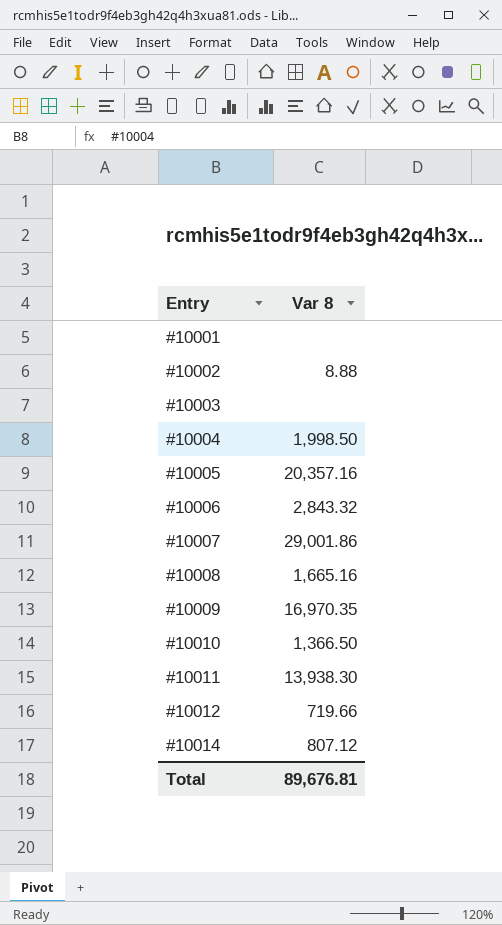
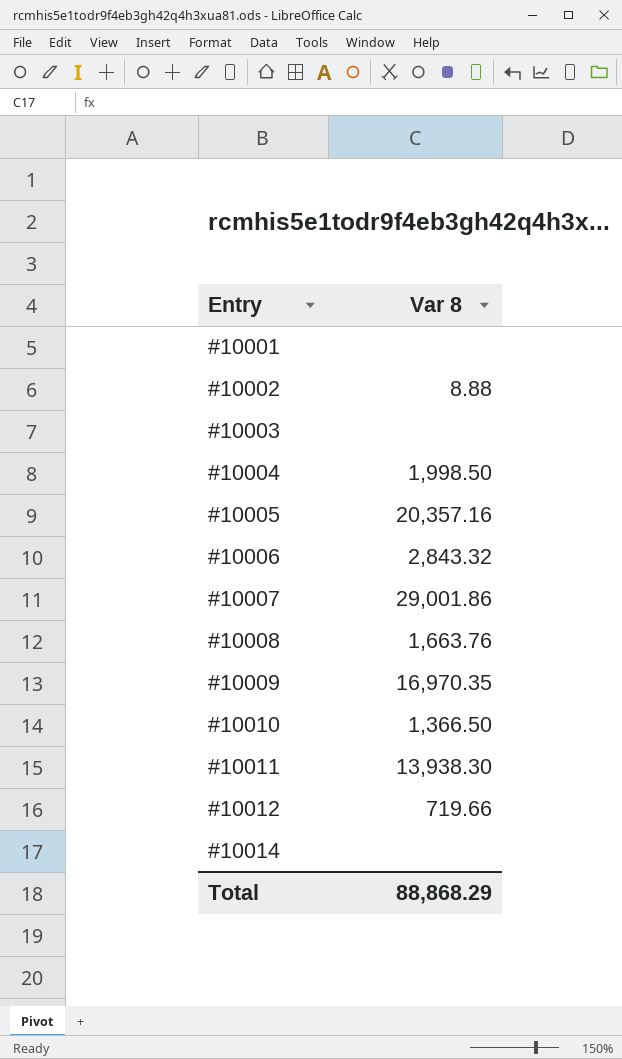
#10008 | Var 8: 1,665.16 -> 1,663.76
#10014 | Var 8: 807.12 -> none
Total | Var 8: 89,676.81 -> 88,868.29

